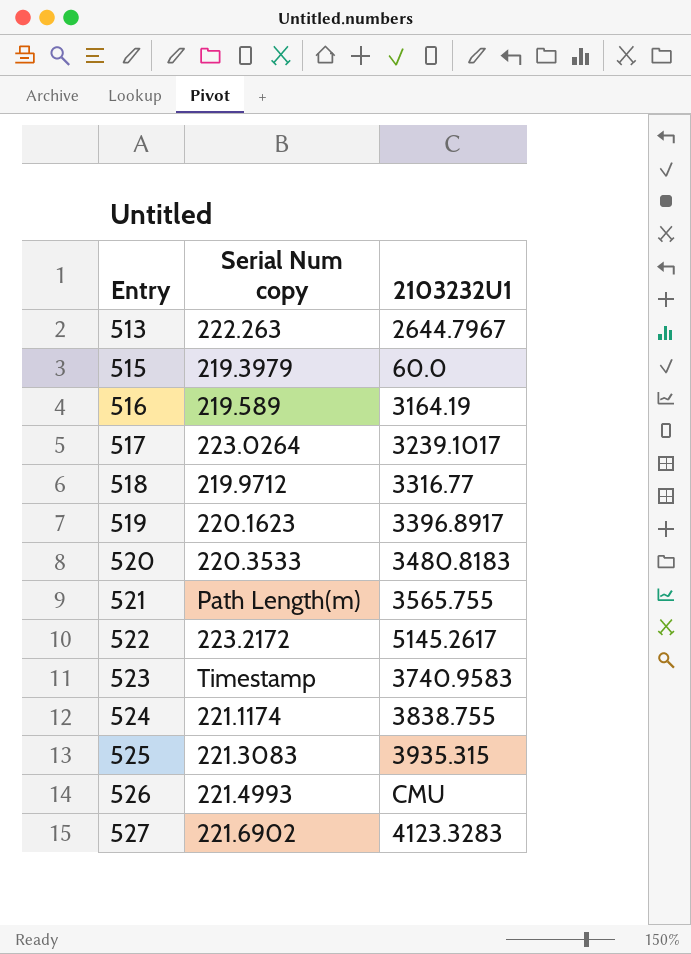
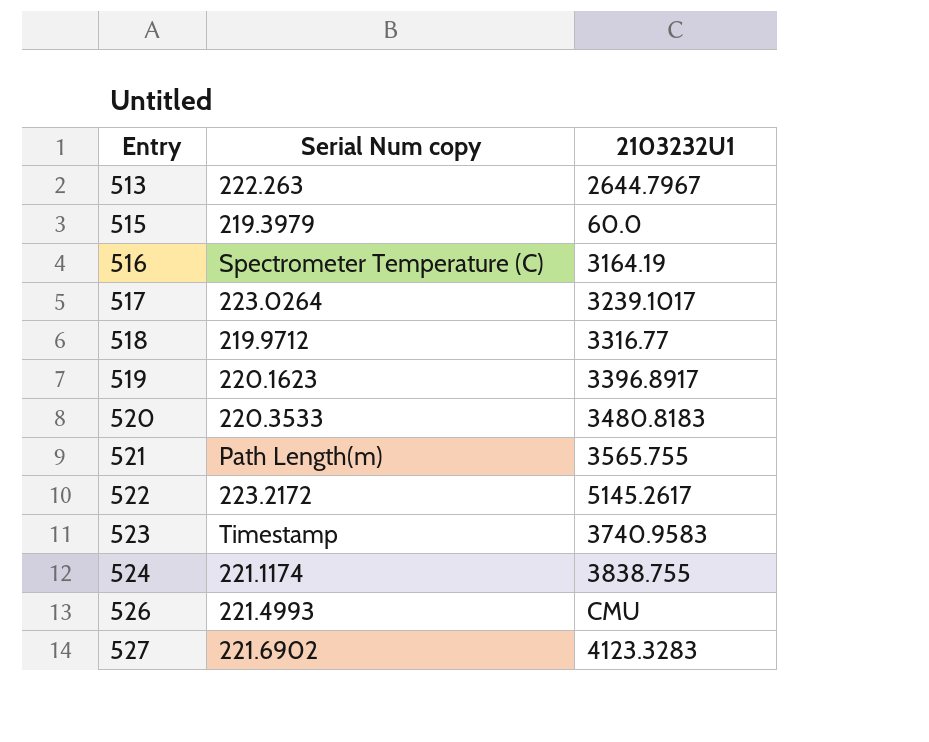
row 525: 221.3083 | 3935.315 -> none
516 | Serial Num copy: 219.589 -> Spectrometer Temperature (C)

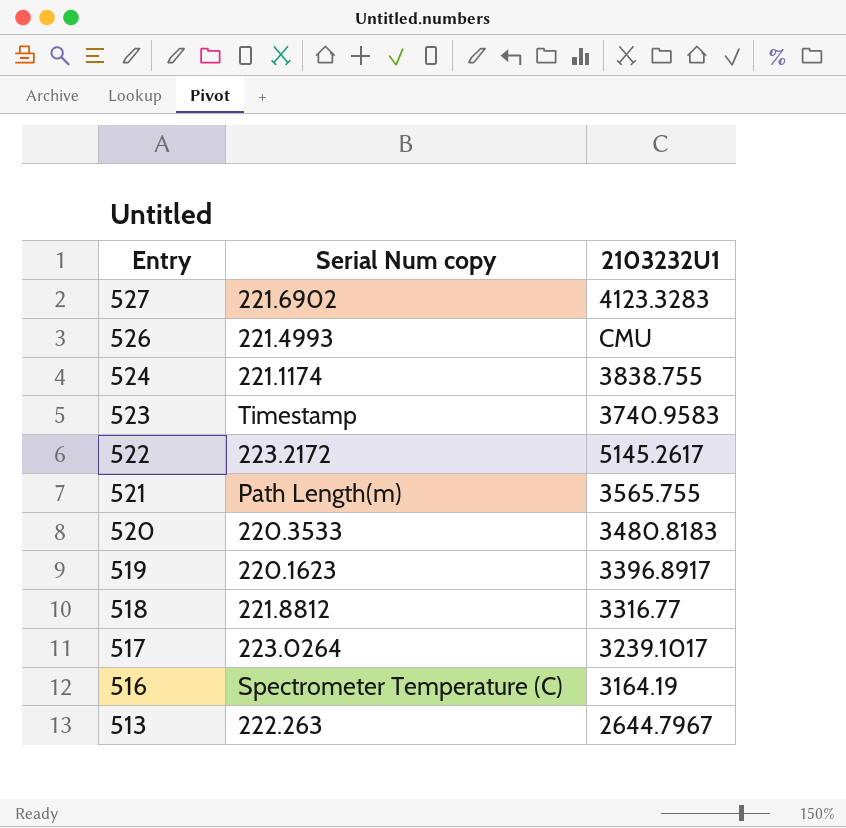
row order: Entry ascending -> Entry descending
row 515: 219.3979 | 60.0 -> none
518 | Serial Num copy: 219.9712 -> 221.8812

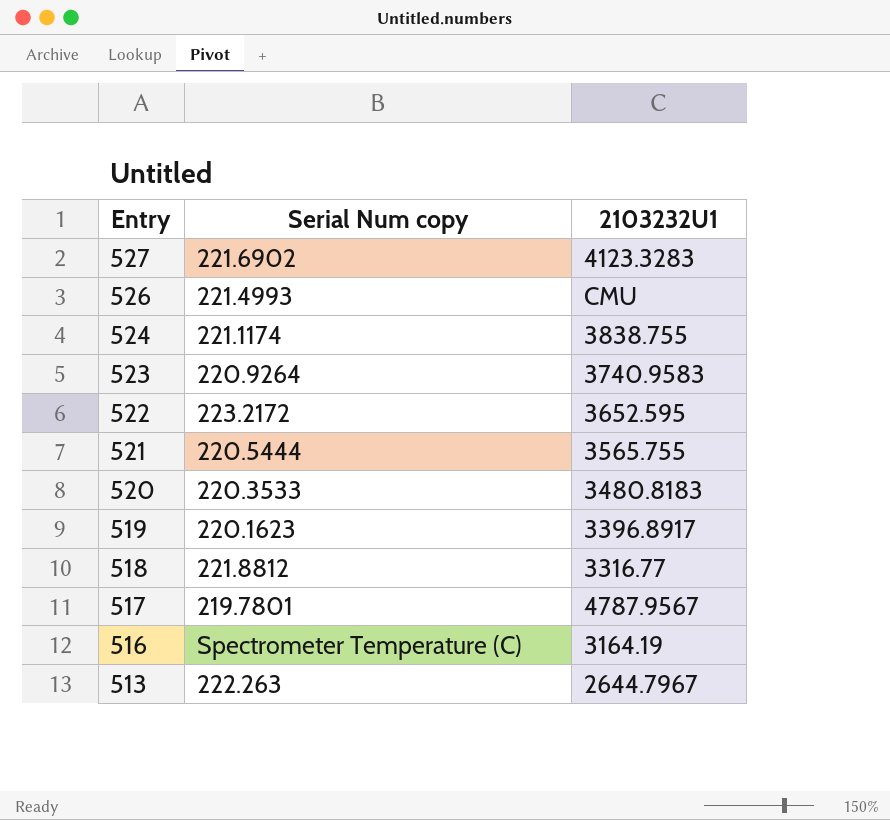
523 | Serial Num copy: Timestamp -> 220.9264
522 | 2103232U1: 5145.2617 -> 3652.595
521 | Serial Num copy: Path Length(m) -> 220.5444
517 | Serial Num copy: 223.0264 -> 219.7801
517 | 2103232U1: 3239.1017 -> 4787.9567

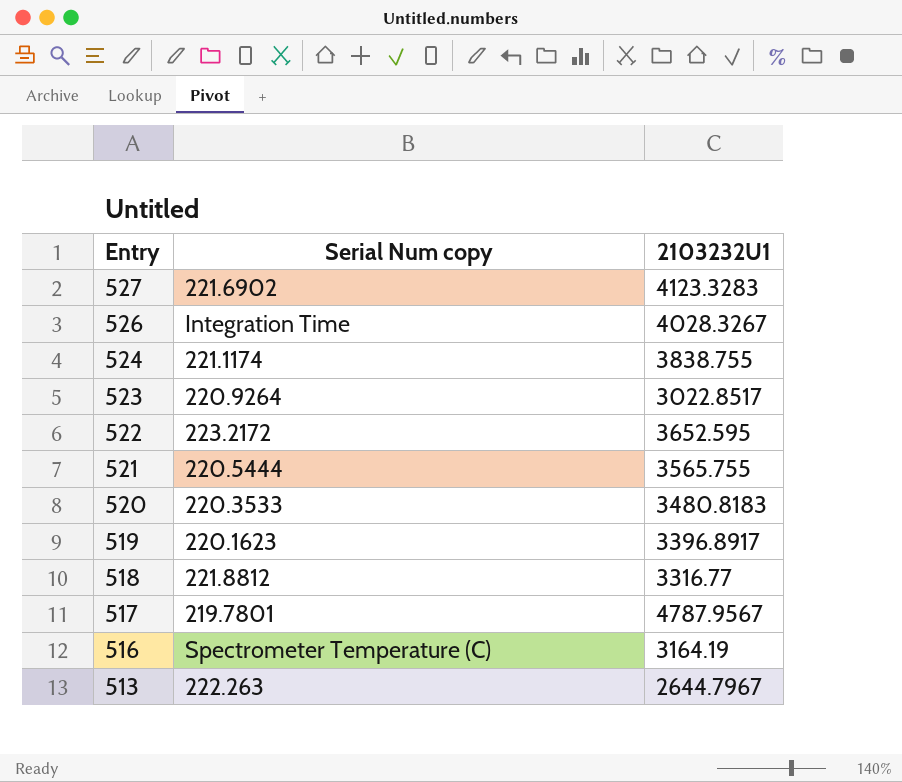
526 | Serial Num copy: 221.4993 -> Integration Time
526 | 2103232U1: CMU -> 4028.3267
523 | 2103232U1: 3740.9583 -> 3022.8517

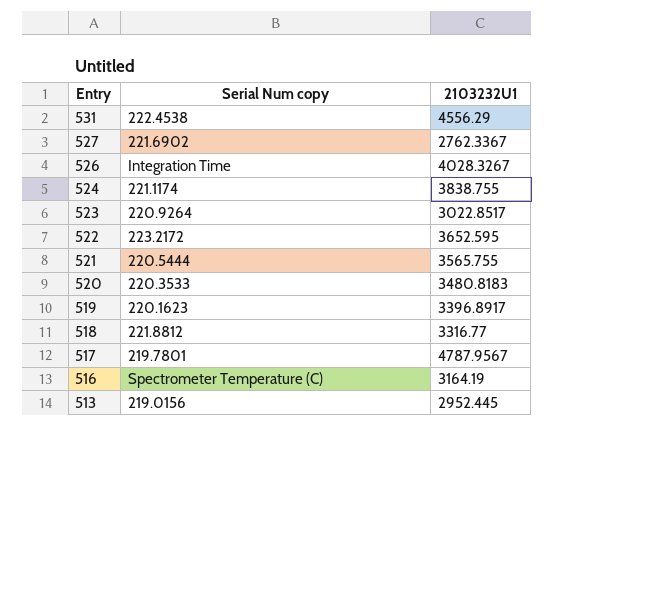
row 531: none -> 222.4538 | 4556.29
527 | 2103232U1: 4123.3283 -> 2762.3367
513 | Serial Num copy: 222.263 -> 219.0156
513 | 2103232U1: 2644.7967 -> 2952.445

